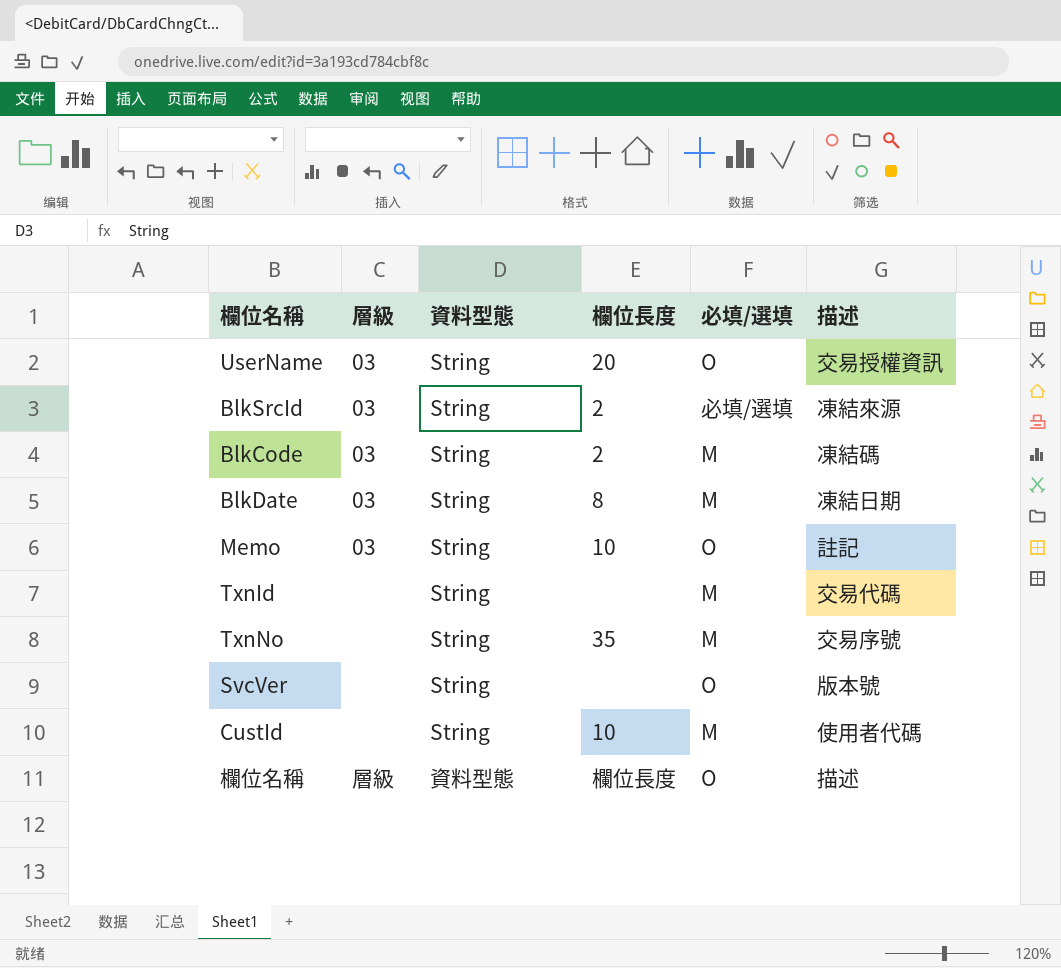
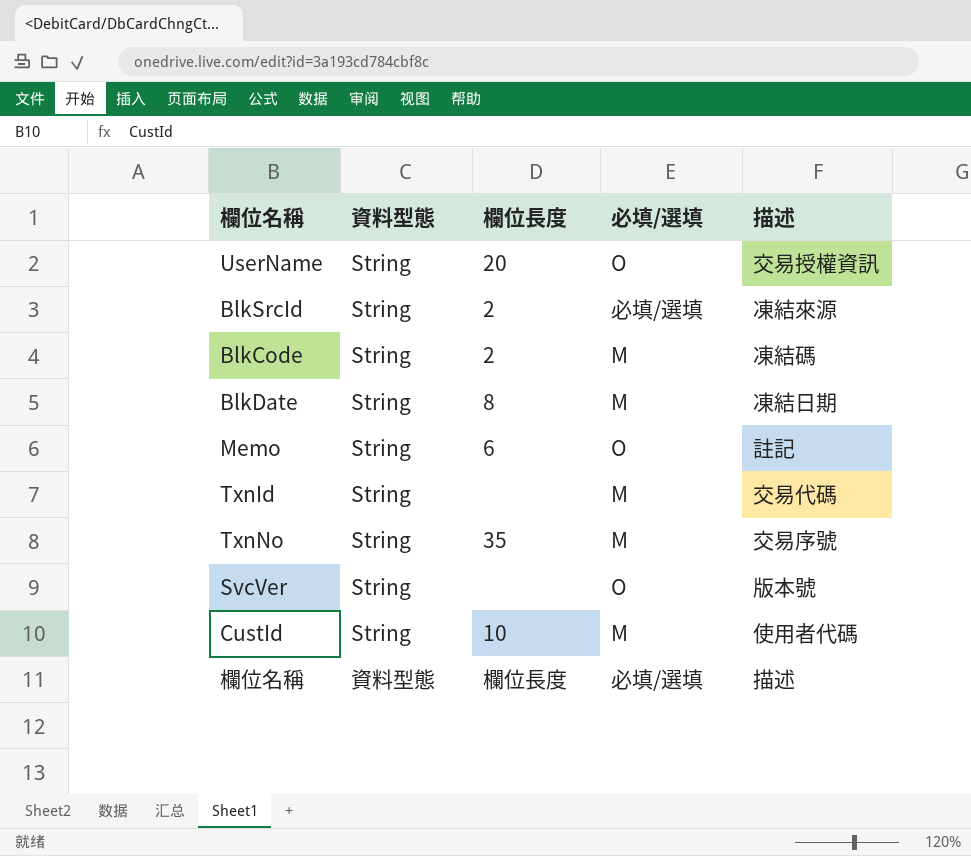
column 層級 | position: 2 -> none
Memo | 欄位長度: 10 -> 6
欄位名稱 | 必填/選填: O -> 必填/選填

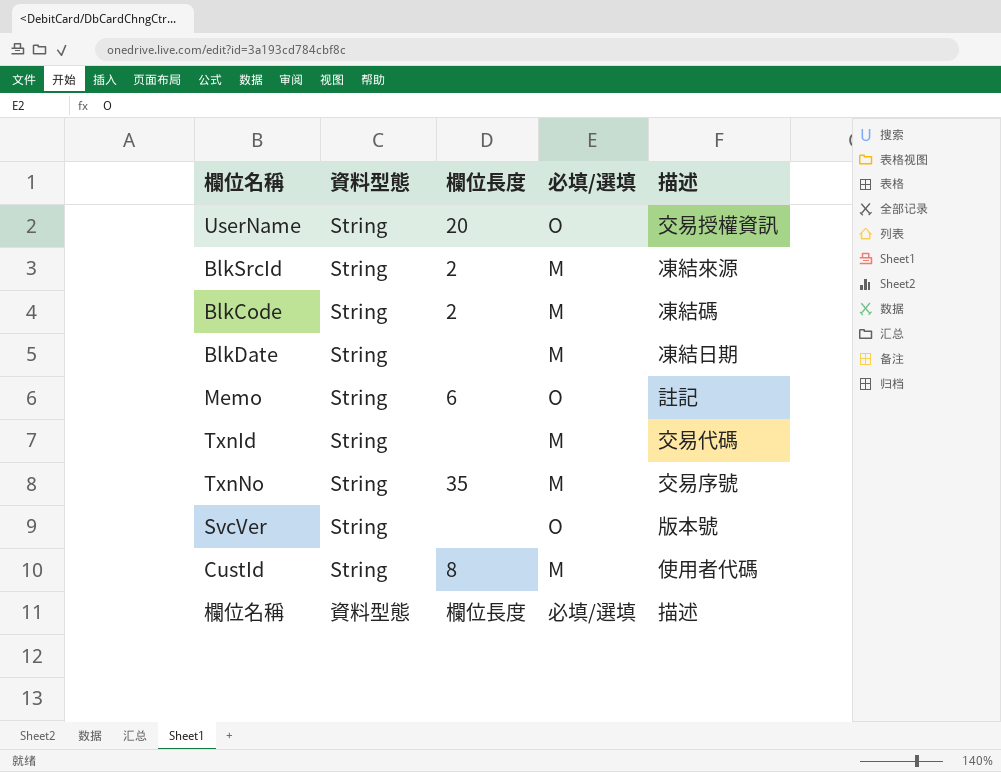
BlkSrcId | 必填/選填: 必填/選填 -> M
BlkDate | 欄位長度: 8 -> none
CustId | 欄位長度: 10 -> 8

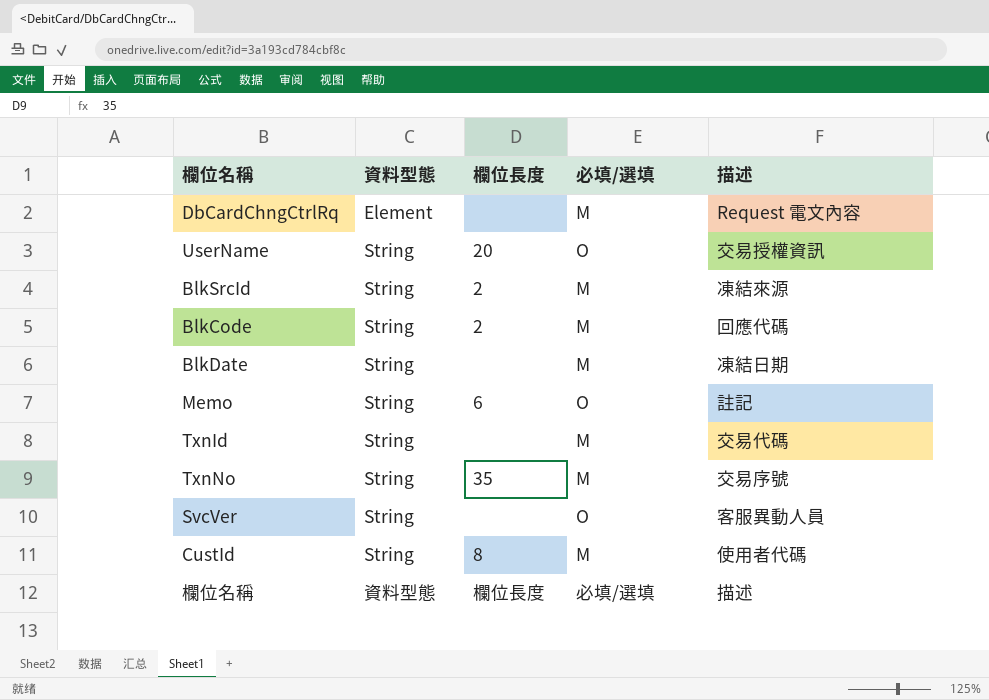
row DbCardChngCtrlRq: none -> Element | none | M | Request 電文內容
BlkCode | 描述: 凍結碼 -> 回應代碼
SvcVer | 描述: 版本號 -> 客服異動人員

